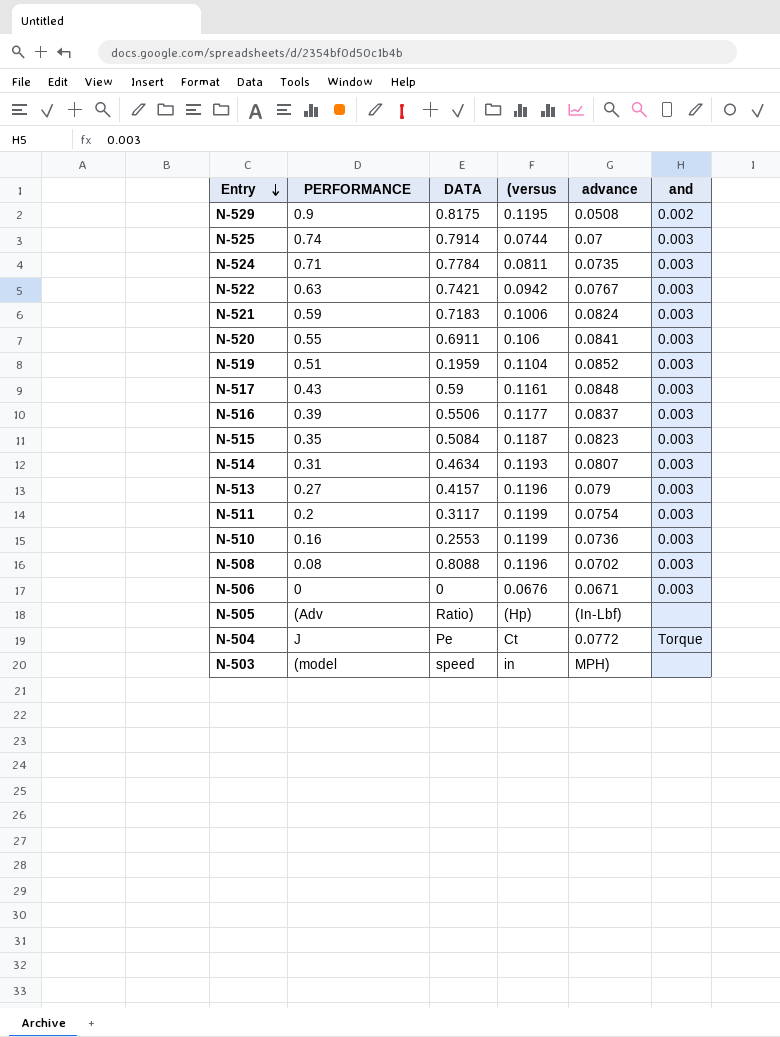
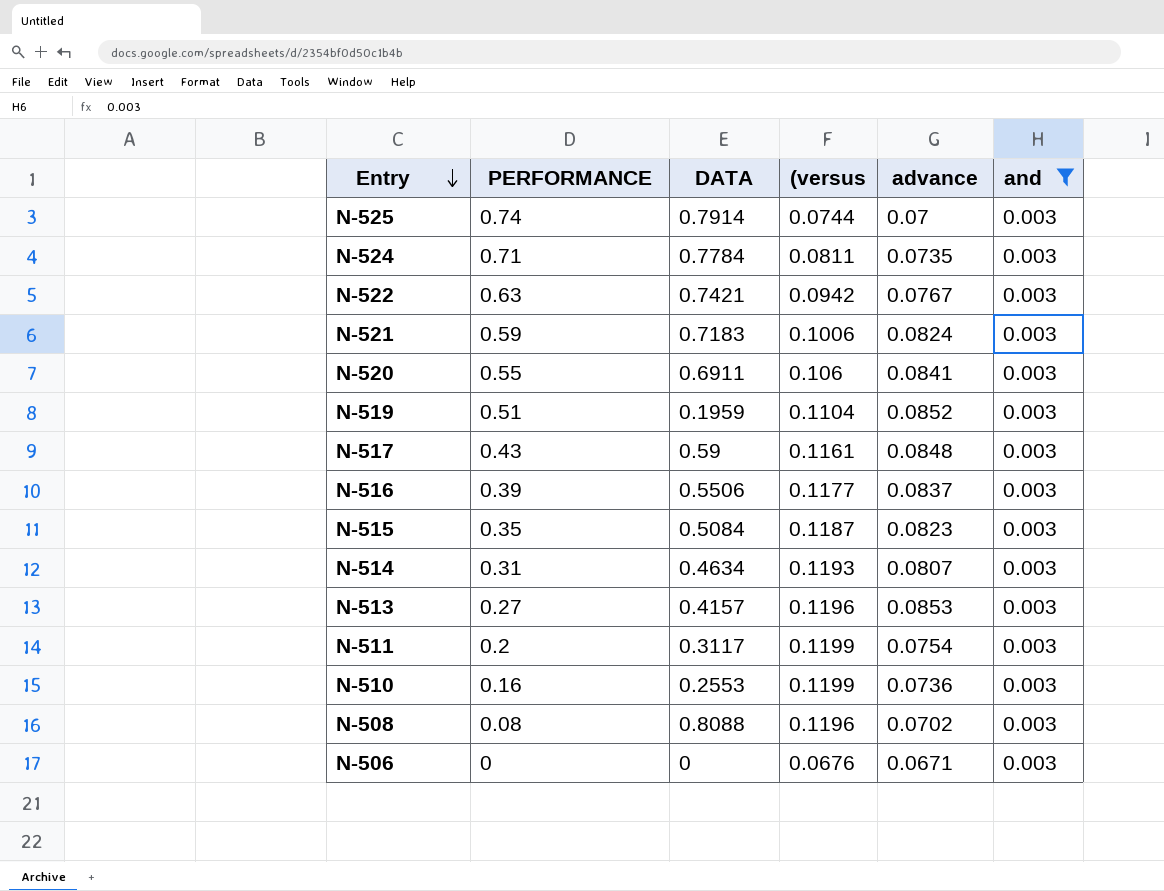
filter: none -> and = 0.003
N-513 | advance: 0.079 -> 0.0853

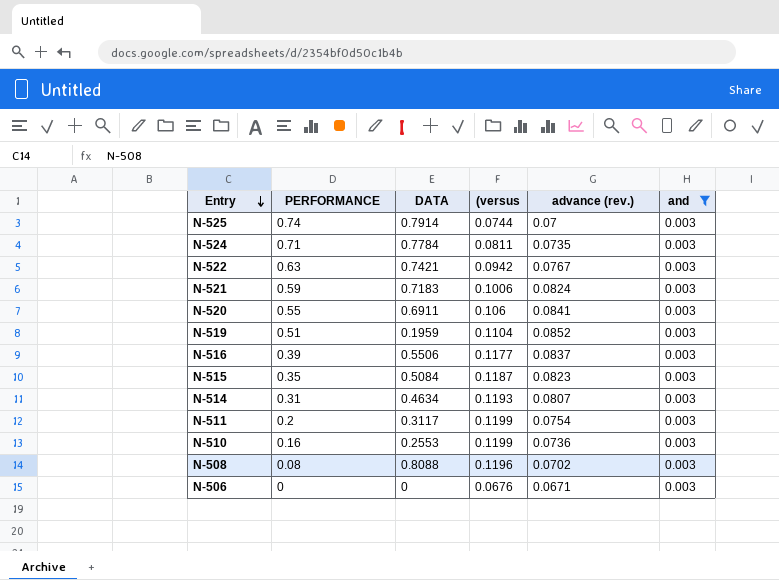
column name: advance -> advance (rev.)
row N-517: 0.43 | 0.59 | 0.1161 | 0.0848 | 0.003 -> none
row N-513: 0.27 | 0.4157 | 0.1196 | 0.0853 | 0.003 -> none

